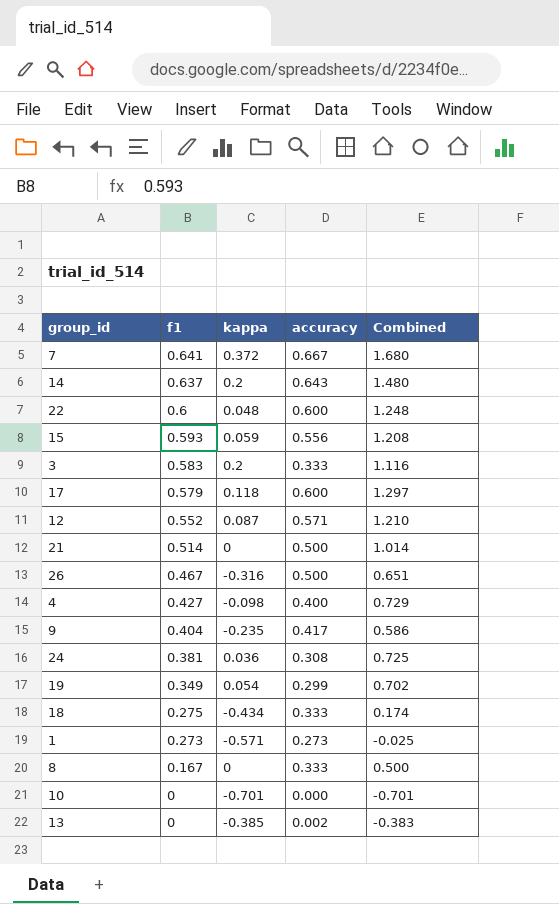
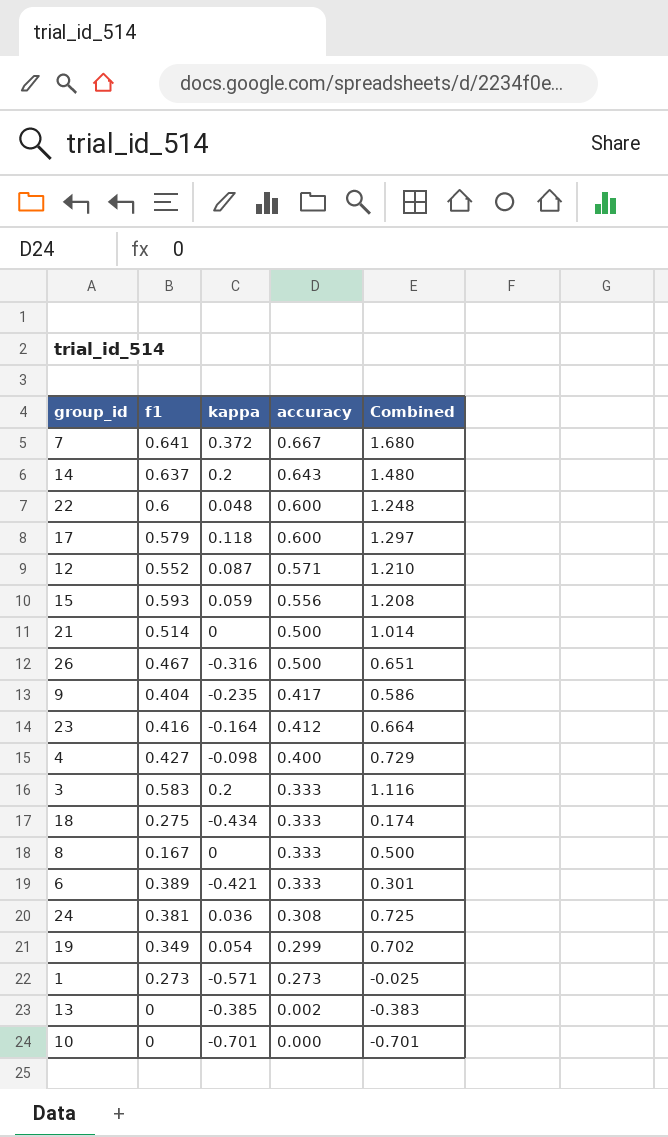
row order: f1 descending -> accuracy descending
row 23: none -> 0.416 | -0.164 | 0.412 | 0.664
row 6: none -> 0.389 | -0.421 | 0.333 | 0.301

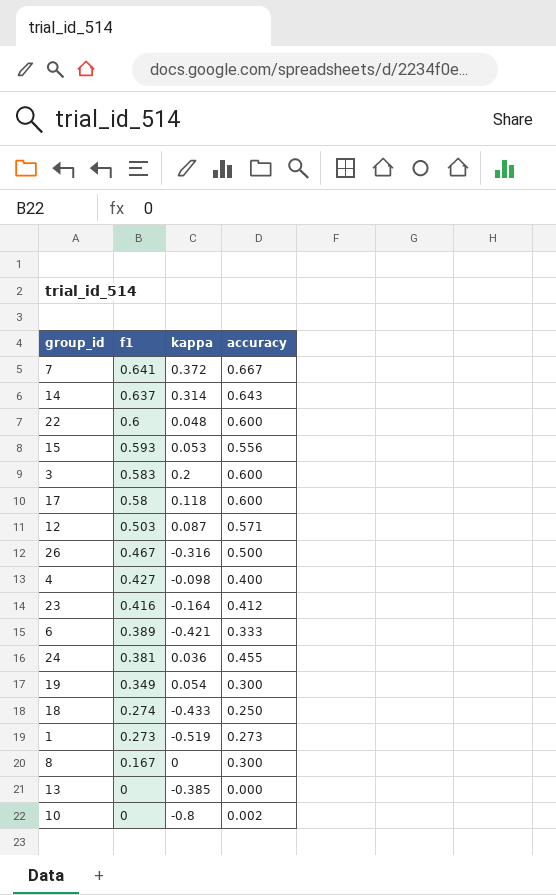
row order: accuracy descending -> f1 descending
column Combined | formula: [f1] + [kappa] + [accuracy] -> none
row 21: 0.514 | 0 | 0.500 | 1.014 -> none
row 9: 0.404 | -0.235 | 0.417 | 0.586 -> none
14 | kappa: 0.2 -> 0.314
15 | kappa: 0.059 -> 0.053
3 | accuracy: 0.333 -> 0.600
17 | f1: 0.579 -> 0.58
12 | f1: 0.552 -> 0.503
24 | accuracy: 0.308 -> 0.455
19 | accuracy: 0.299 -> 0.300
18 | f1: 0.275 -> 0.274
18 | kappa: -0.434 -> -0.433
18 | accuracy: 0.333 -> 0.250
1 | kappa: -0.571 -> -0.519
8 | accuracy: 0.333 -> 0.300
13 | accuracy: 0.002 -> 0.000
10 | kappa: -0.701 -> -0.8
10 | accuracy: 0.000 -> 0.002

